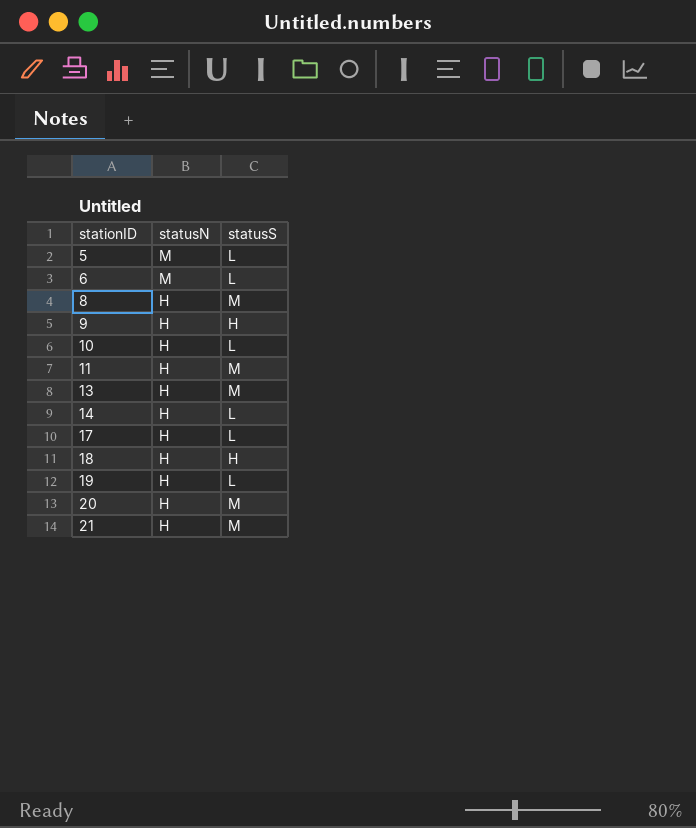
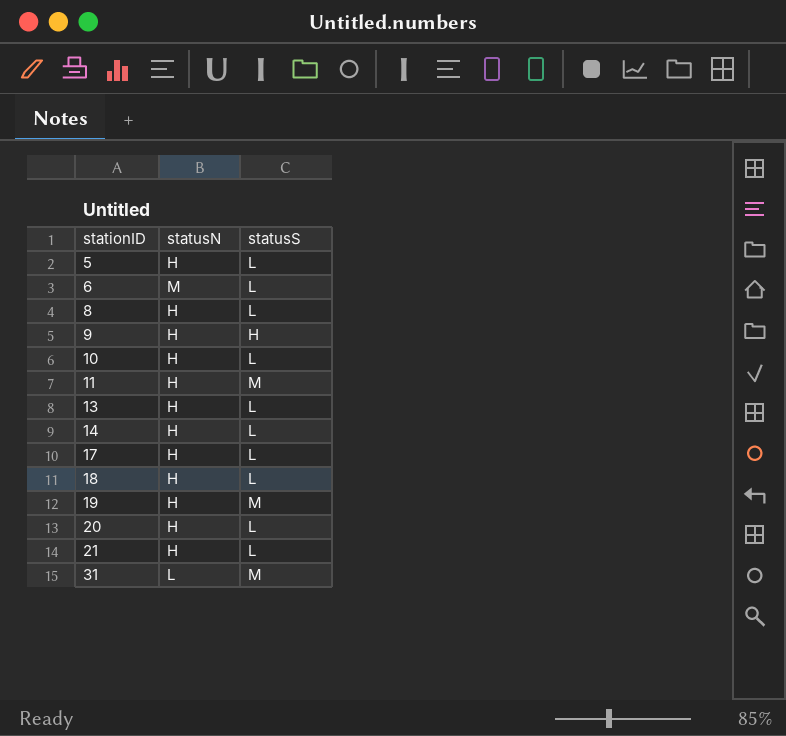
5 | statusN: M -> H
8 | statusS: M -> L
13 | statusS: M -> L
18 | statusS: H -> L
19 | statusS: L -> M
20 | statusS: M -> L
21 | statusS: M -> L
row 31: none -> L | M

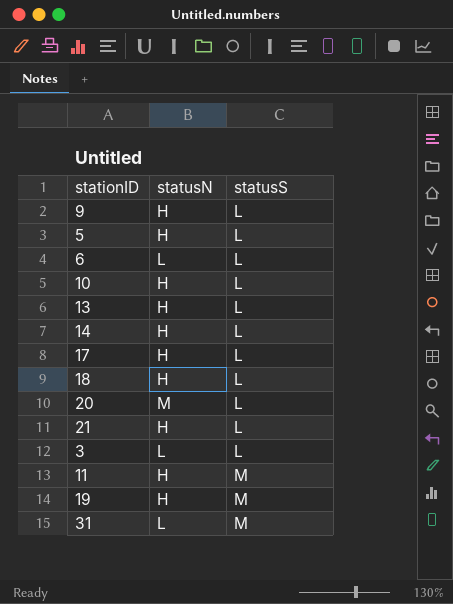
row order: stationID ascending -> statusS ascending
row 8: H | L -> none
9 | statusS: H -> L
6 | statusN: M -> L
20 | statusN: H -> M
row 3: none -> L | L

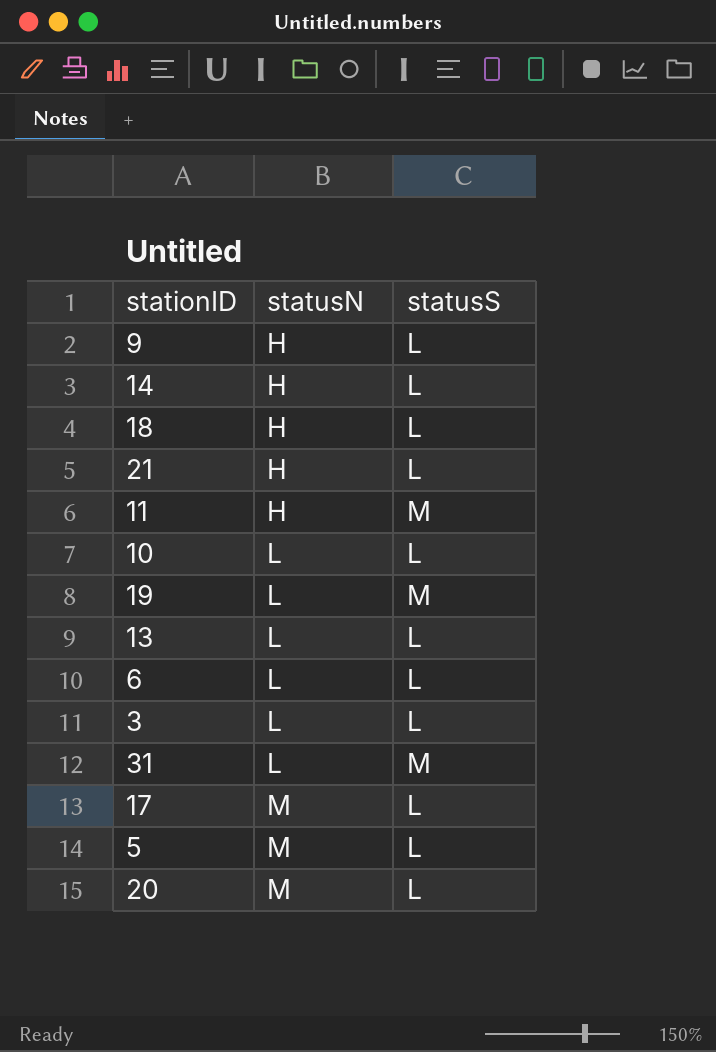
row order: statusS ascending -> statusN ascending
10 | statusN: H -> L
19 | statusN: H -> L
13 | statusN: H -> L
17 | statusN: H -> M
5 | statusN: H -> M

